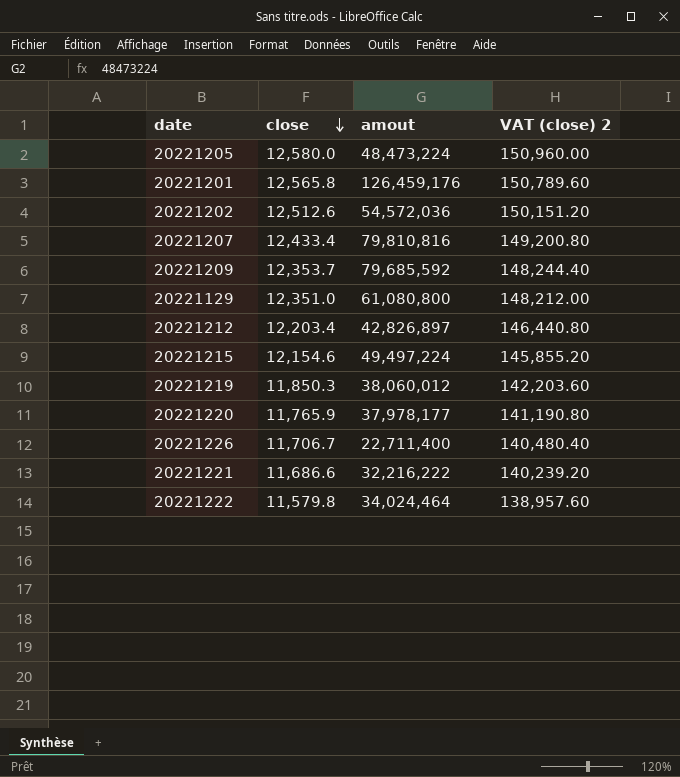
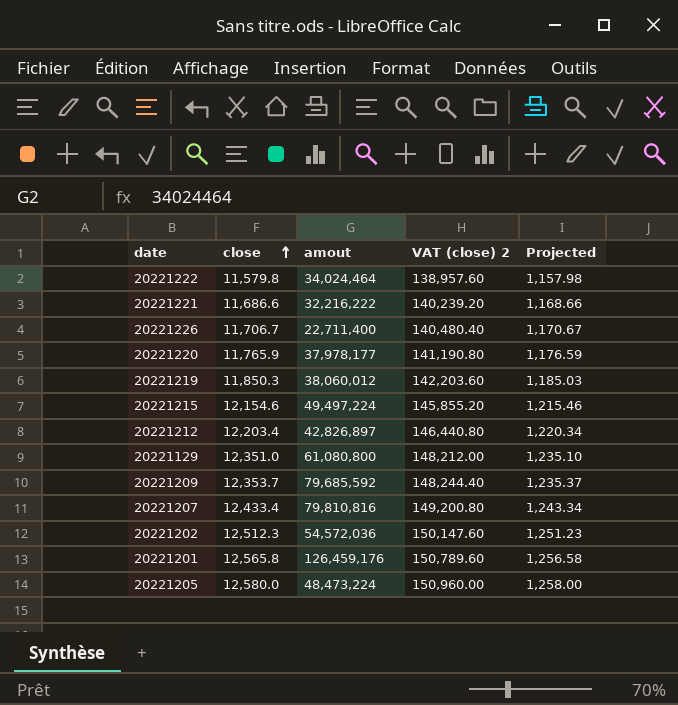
row order: close descending -> close ascending
column Projected | formula: none -> [close] * 0.1
20221202 | close: 12,512.6 -> 12,512.3
20221202 | VAT (close) 2: 150,151.20 -> 150,147.60

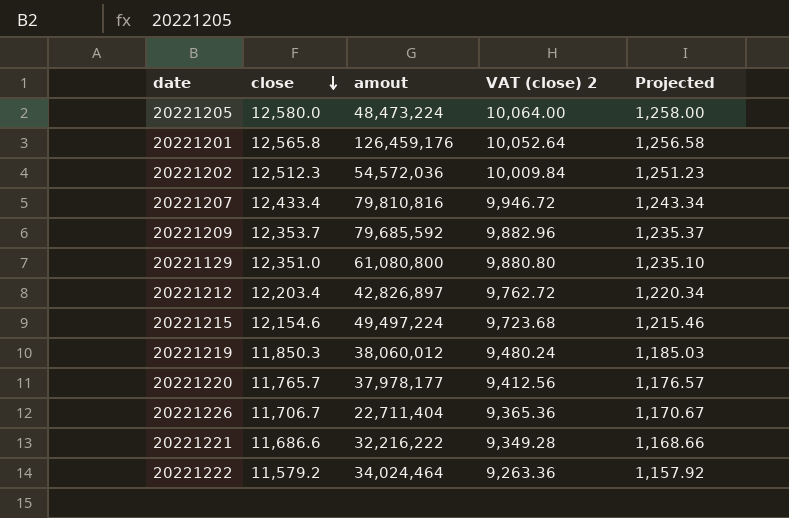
row order: close ascending -> close descending
column VAT (close) 2 | formula: [close] * 12 -> [close] * 0.8
20221220 | close: 11,765.9 -> 11,765.7
20221220 | Projected: 1,176.59 -> 1,176.57
20221226 | amout: 22,711,400 -> 22,711,404
20221222 | close: 11,579.8 -> 11,579.2
20221222 | Projected: 1,157.98 -> 1,157.92

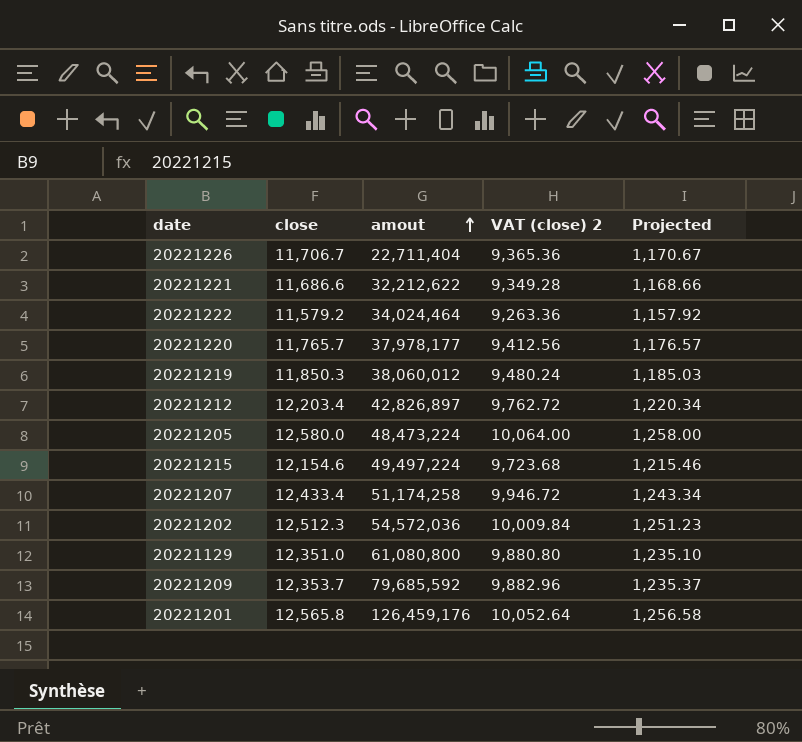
row order: close descending -> amout ascending
20221221 | amout: 32,216,222 -> 32,212,622
20221207 | amout: 79,810,816 -> 51,174,258

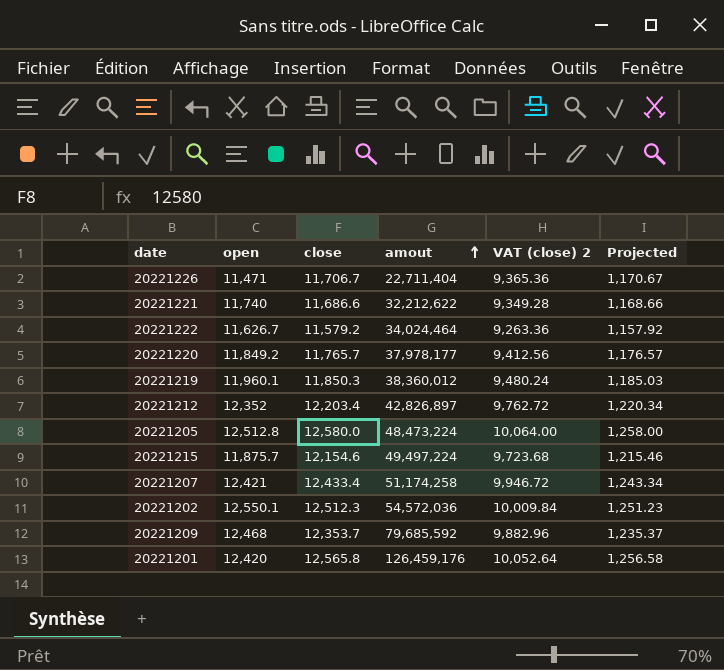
column open | position: none -> 2
row 20221129: 12,351.0 | 61,080,800 | 9,880.80 | 1,235.10 -> none
20221219 | amout: 38,060,012 -> 38,360,012

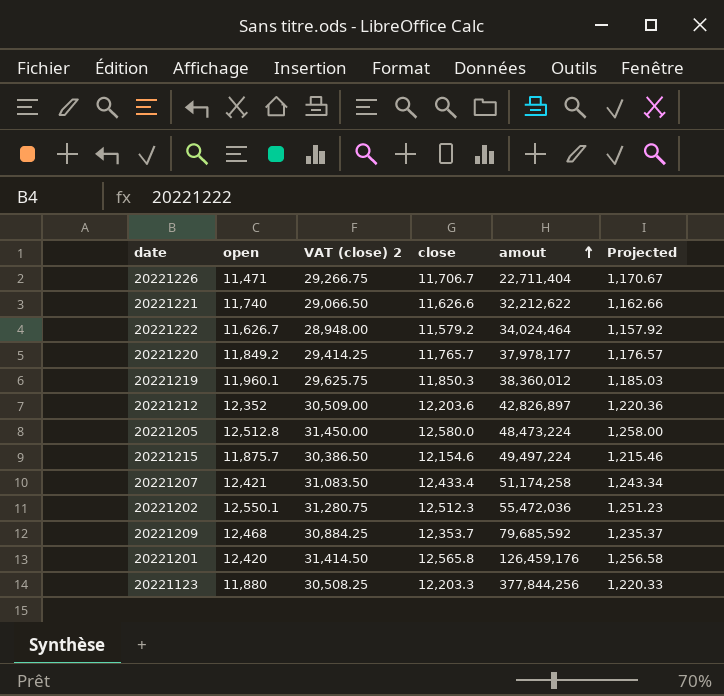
column VAT (close) 2 | formula: [close] * 0.8 -> [close] * 2.5
column VAT (close) 2 | position: 5 -> 3
20221221 | close: 11,686.6 -> 11,626.6
20221221 | Projected: 1,168.66 -> 1,162.66
20221212 | close: 12,203.4 -> 12,203.6
20221212 | Projected: 1,220.34 -> 1,220.36
20221202 | amout: 54,572,036 -> 55,472,036
row 20221123: none -> 11,880 | 30,508.25 | 12,203.3 | 377,844,256 | 1,220.33

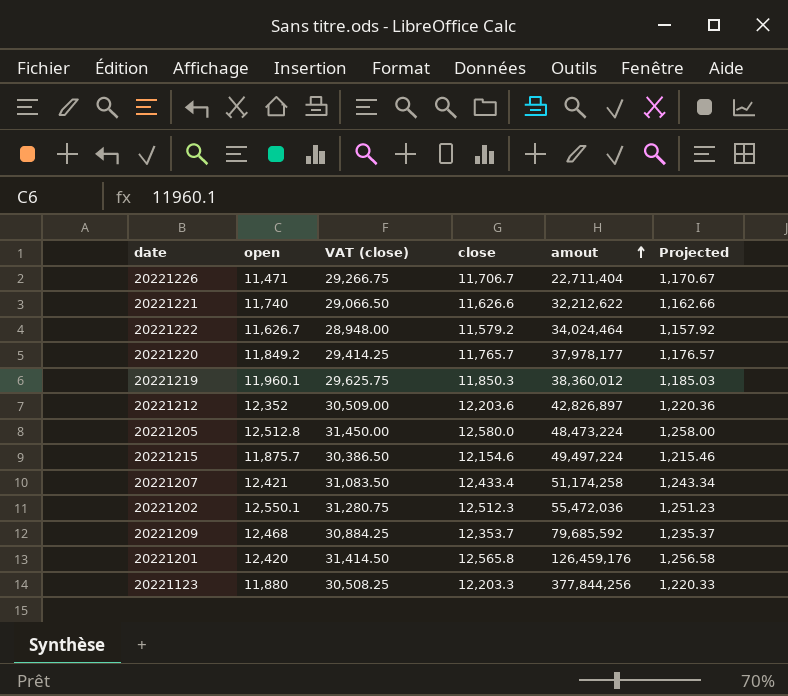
column name: VAT (close) 2 -> VAT (close)

